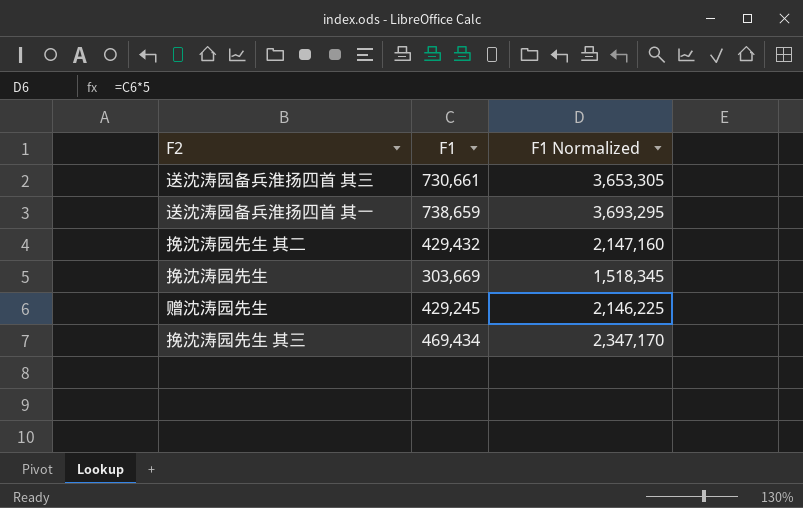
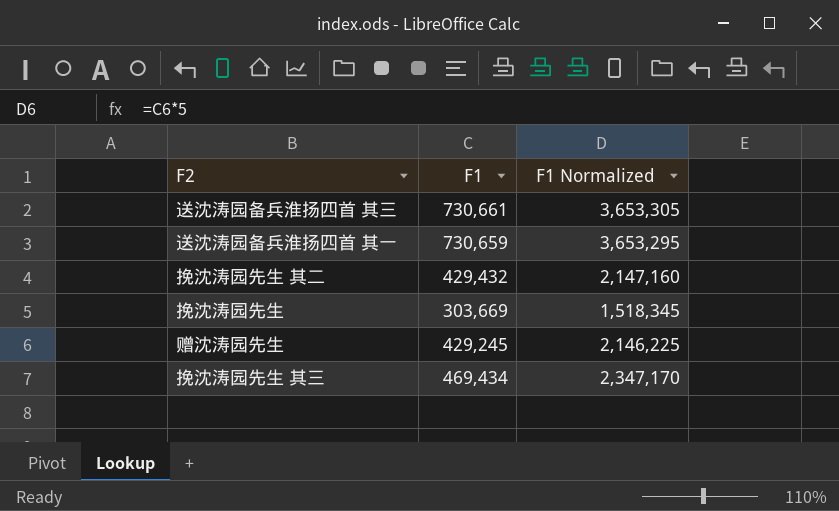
送沈涛园备兵淮扬四首 其一 | F1: 738,659 -> 730,659
送沈涛园备兵淮扬四首 其一 | F1 Normalized: 3,693,295 -> 3,653,295

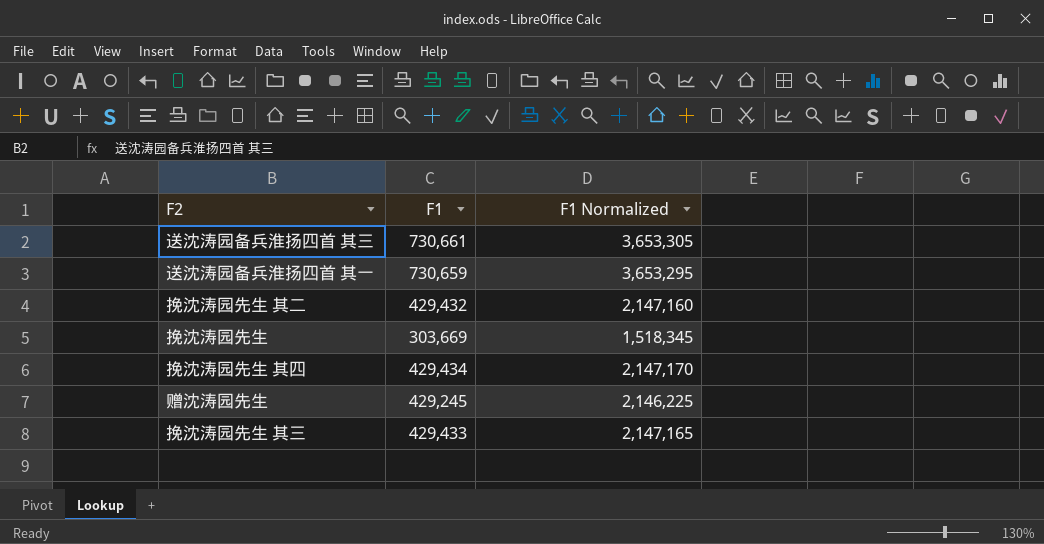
row 挽沈涛园先生 其四: none -> 429,434 | 2,147,170
挽沈涛园先生 其三 | F1: 469,434 -> 429,433
挽沈涛园先生 其三 | F1 Normalized: 2,347,170 -> 2,147,165

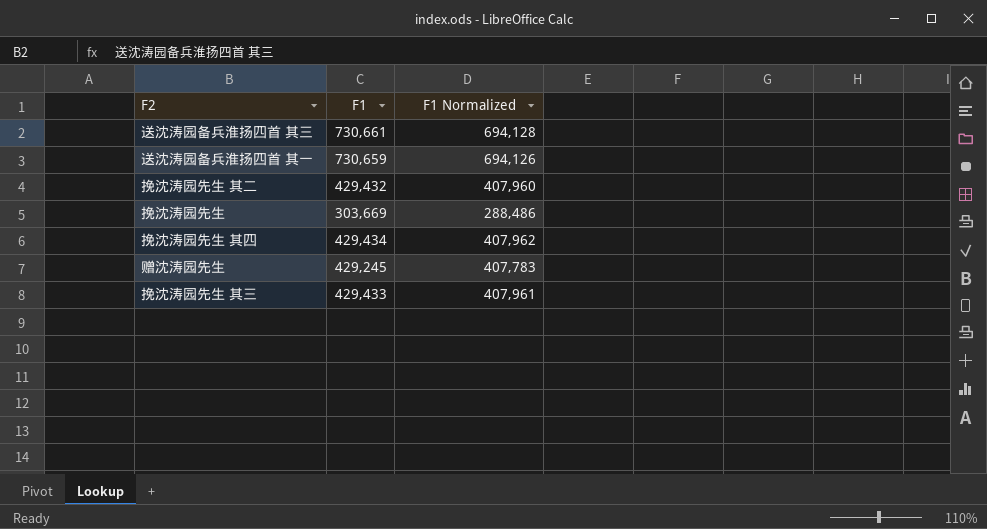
column F1 Normalized | formula: [F1] * 5 -> [F1] * 0.95

